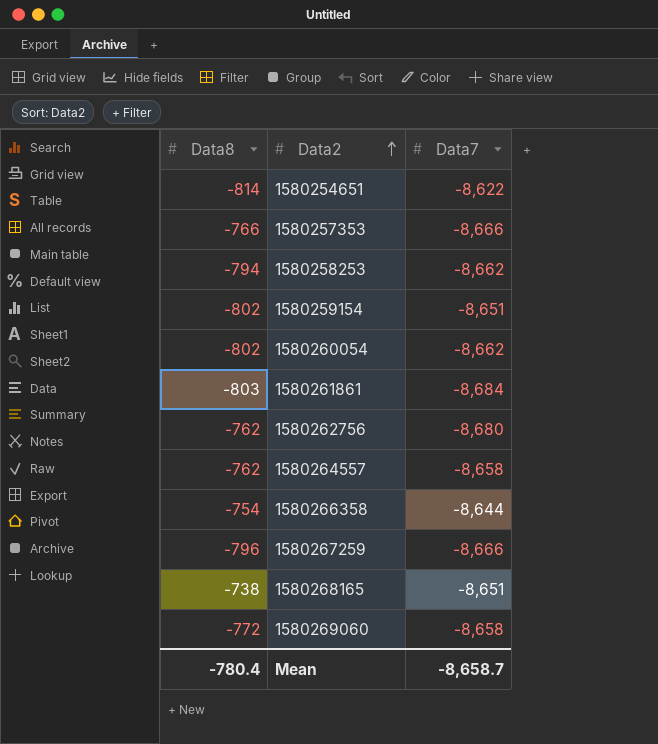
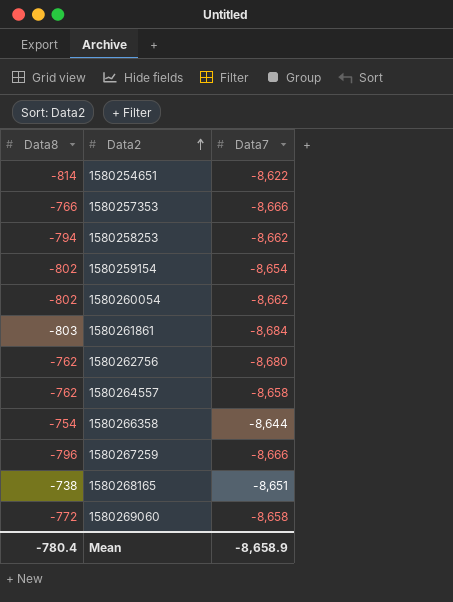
1580259154 | Data7: -8,651 -> -8,654
Mean | Data7: -8,658.7 -> -8,658.9

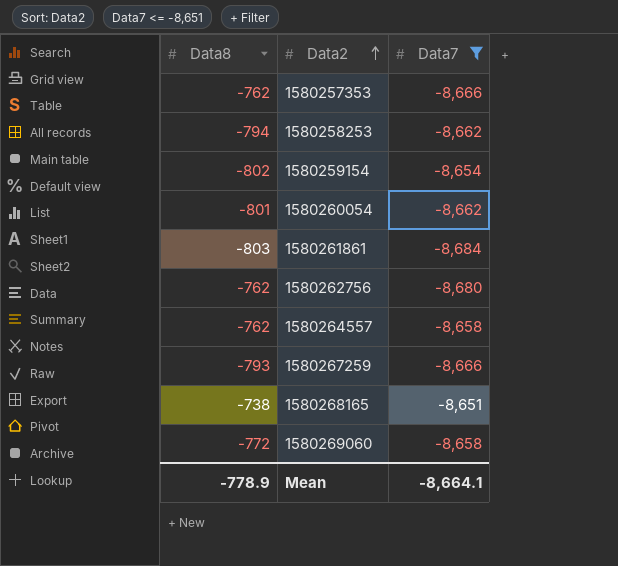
filter: none -> Data7 <= -8,651
1580257353 | Data8: -766 -> -762
1580260054 | Data8: -802 -> -801
1580267259 | Data8: -796 -> -793
Mean | Data8: -780.4 -> -778.9
Mean | Data7: -8,658.9 -> -8,664.1

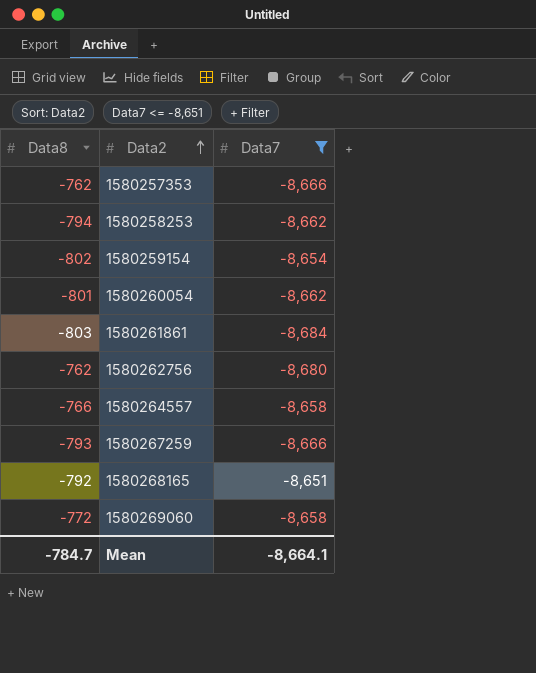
1580264557 | Data8: -762 -> -766
1580268165 | Data8: -738 -> -792
Mean | Data8: -778.9 -> -784.7

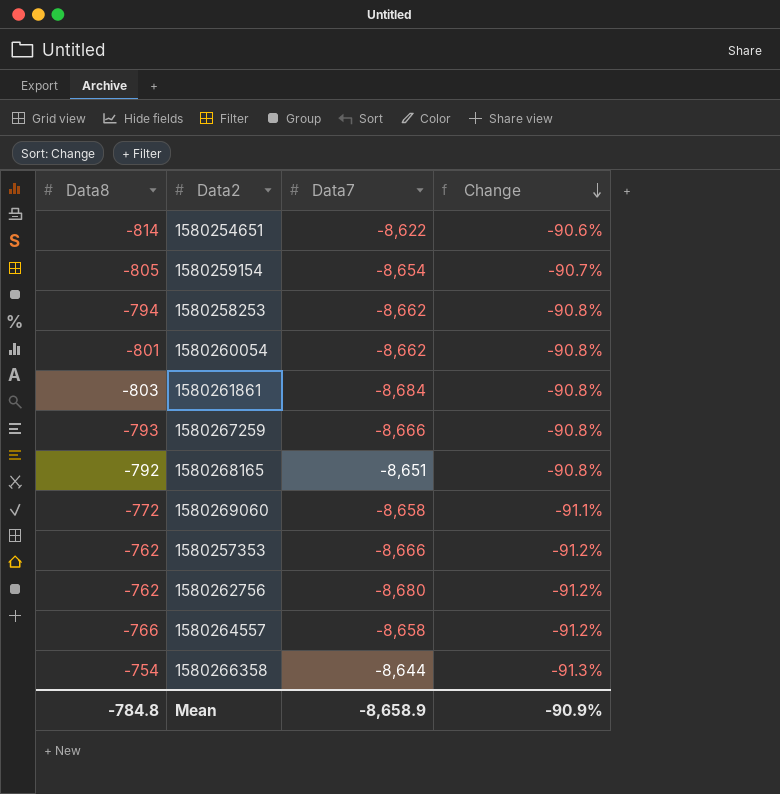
filter: Data7 <= -8,651 -> none
row order: Data2 ascending -> Change descending
column Change | formula: none -> ([Data8] - [Data7]) / [Data7]
1580259154 | Data8: -802 -> -805
Mean | Data8: -784.7 -> -784.8
Mean | Data7: -8,664.1 -> -8,658.9

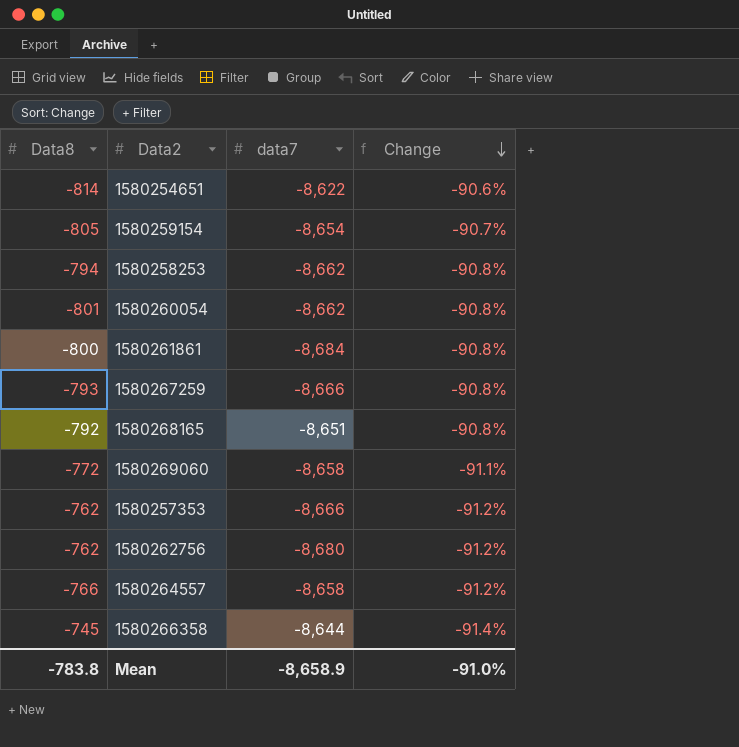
column name: Data7 -> data7
1580261861 | Data8: -803 -> -800
1580266358 | Data8: -754 -> -745
1580266358 | Change: -91.3% -> -91.4%
Mean | Data8: -784.8 -> -783.8
Mean | Change: -90.9% -> -91.0%

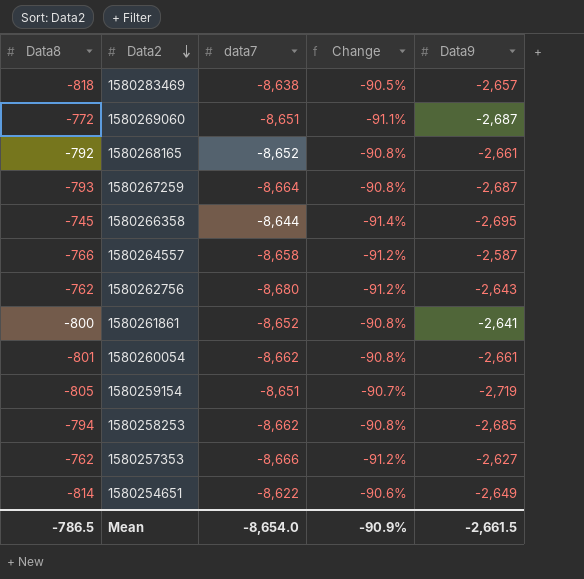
row order: Change descending -> Data2 descending
column Data9 | position: none -> 5
row 1580283469: none -> -818 | -8,638 | -90.5% | -2,657
1580269060 | data7: -8,658 -> -8,651
1580268165 | data7: -8,651 -> -8,652
1580267259 | data7: -8,666 -> -8,664
1580261861 | data7: -8,684 -> -8,652
1580259154 | data7: -8,654 -> -8,651
Mean | Data8: -783.8 -> -786.5
Mean | data7: -8,658.9 -> -8,654.0
Mean | Change: -91.0% -> -90.9%

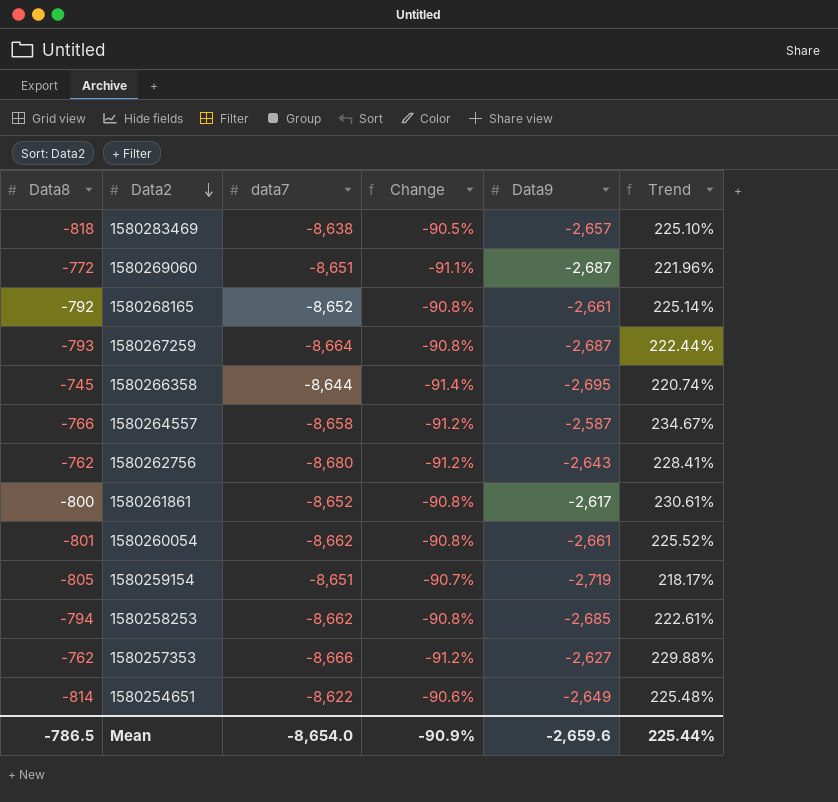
column Trend | formula: none -> ([data7] - [Data9]) / [Data9]
1580261861 | Data9: -2,641 -> -2,617
Mean | Data9: -2,661.5 -> -2,659.6

